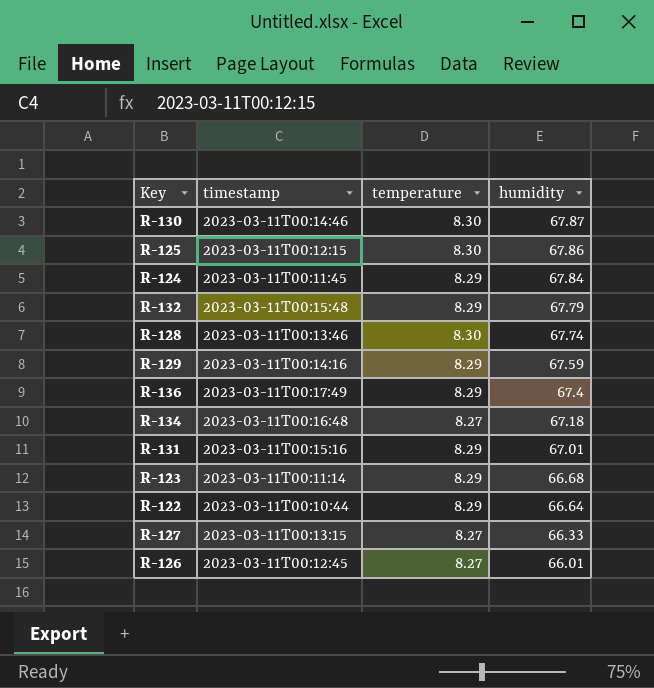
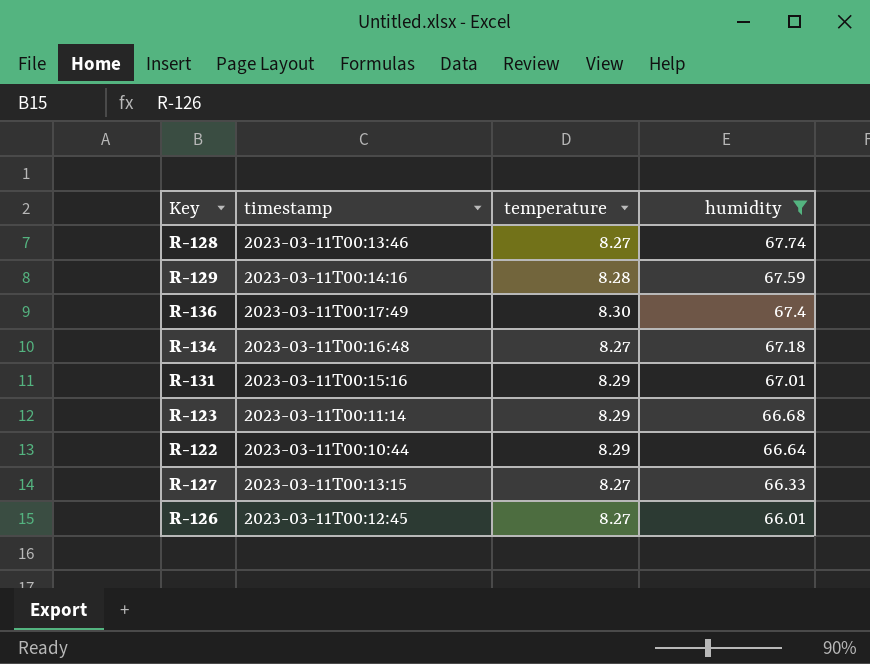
filter: none -> humidity <= 67.74
R-128 | temperature: 8.30 -> 8.27
R-129 | temperature: 8.29 -> 8.28
R-136 | temperature: 8.29 -> 8.30

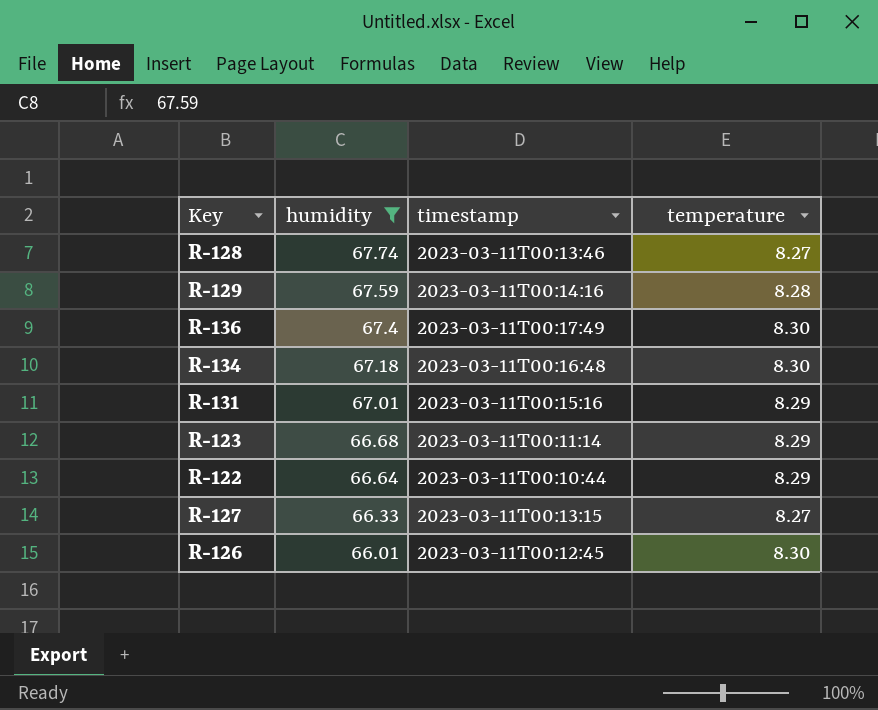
column humidity | position: 4 -> 2
R-134 | temperature: 8.27 -> 8.30
R-126 | temperature: 8.27 -> 8.30

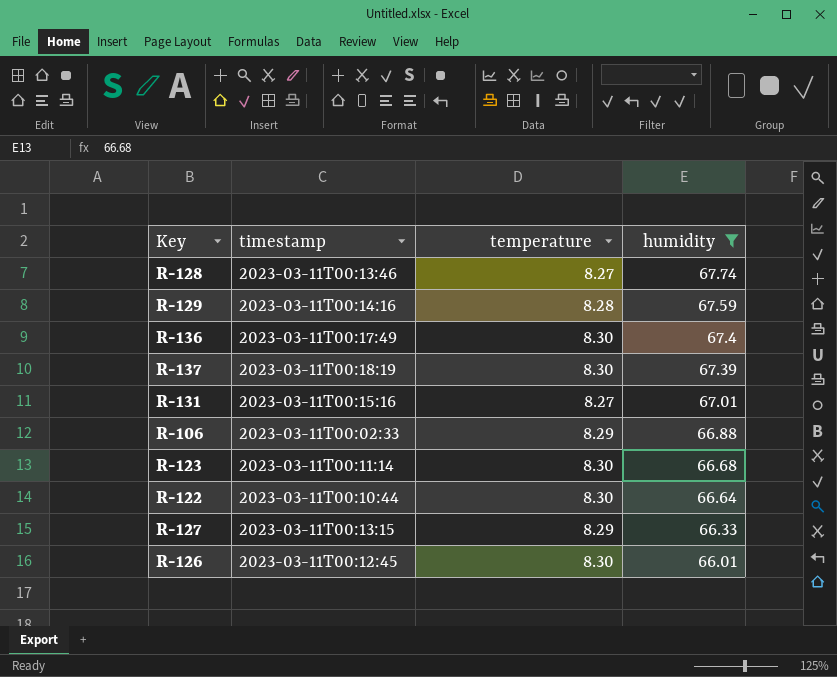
column humidity | position: 2 -> 4
row R-134: 67.18 | 2023-03-11T00:16:48 | 8.30 -> none
row R-137: none -> 2023-03-11T00:18:19 | 8.30 | 67.39
R-131 | temperature: 8.29 -> 8.27
row R-106: none -> 2023-03-11T00:02:33 | 8.29 | 66.88
R-123 | temperature: 8.29 -> 8.30
R-122 | temperature: 8.29 -> 8.30
R-127 | temperature: 8.27 -> 8.29

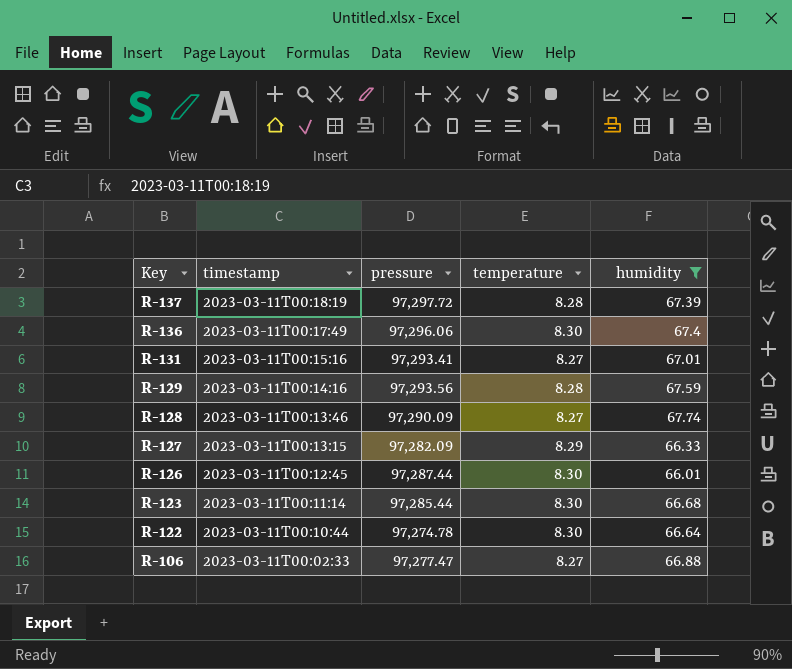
row order: humidity descending -> Key descending
column pressure | position: none -> 3
R-137 | temperature: 8.30 -> 8.28
R-106 | temperature: 8.29 -> 8.27

